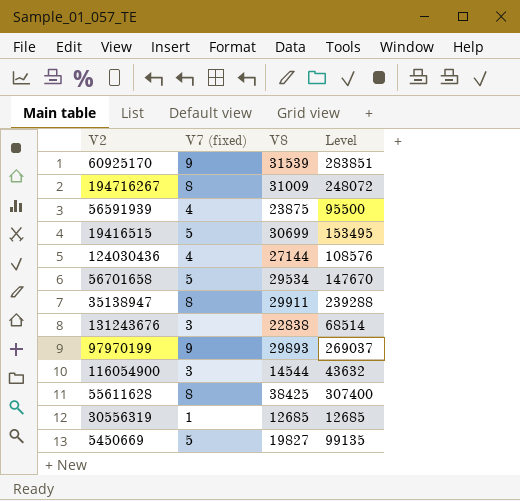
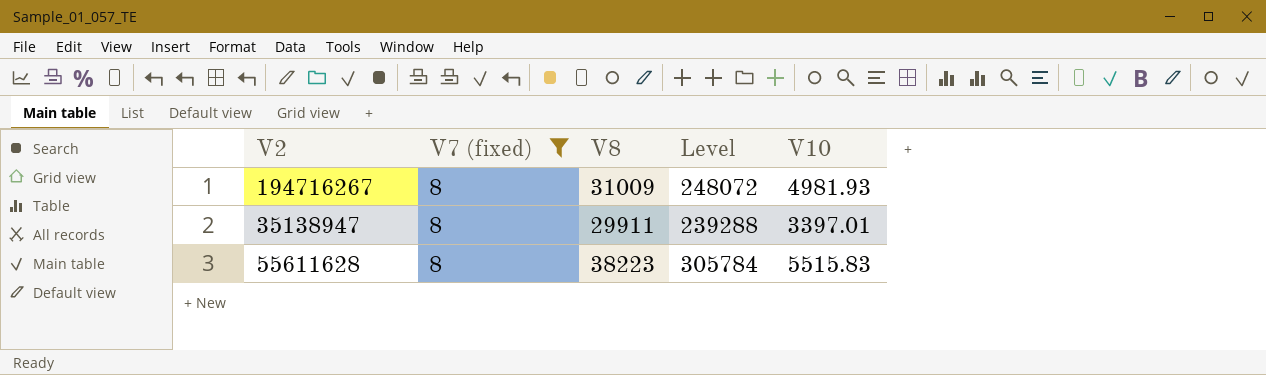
filter: none -> V7 (fixed) = 8
column V10 | position: none -> 5
55611628 | V8: 38425 -> 38223
55611628 | Level: 307400 -> 305784

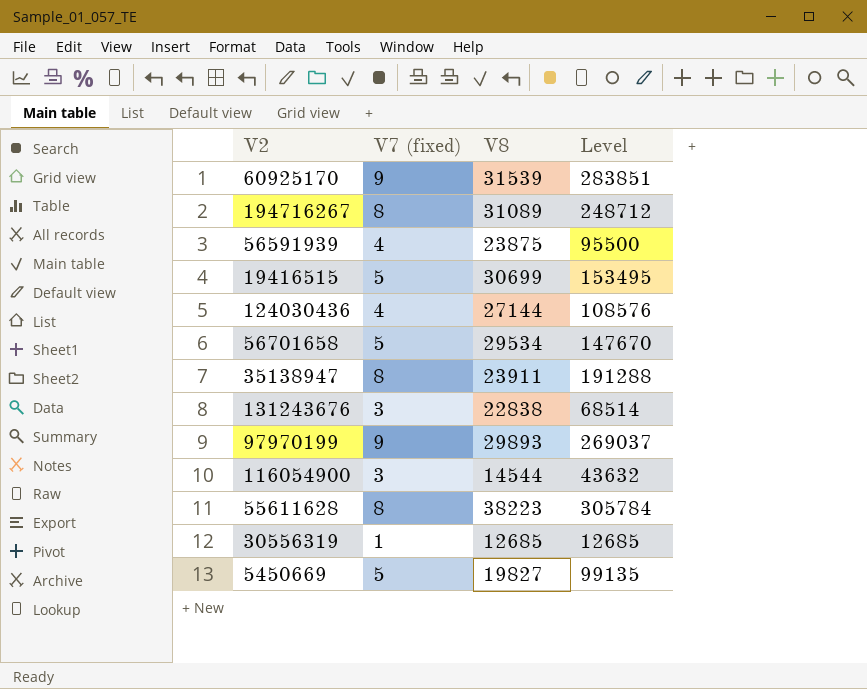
filter: V7 (fixed) = 8 -> none
column V10 | position: 5 -> none
194716267 | V8: 31009 -> 31089
194716267 | Level: 248072 -> 248712
35138947 | V8: 29911 -> 23911
35138947 | Level: 239288 -> 191288

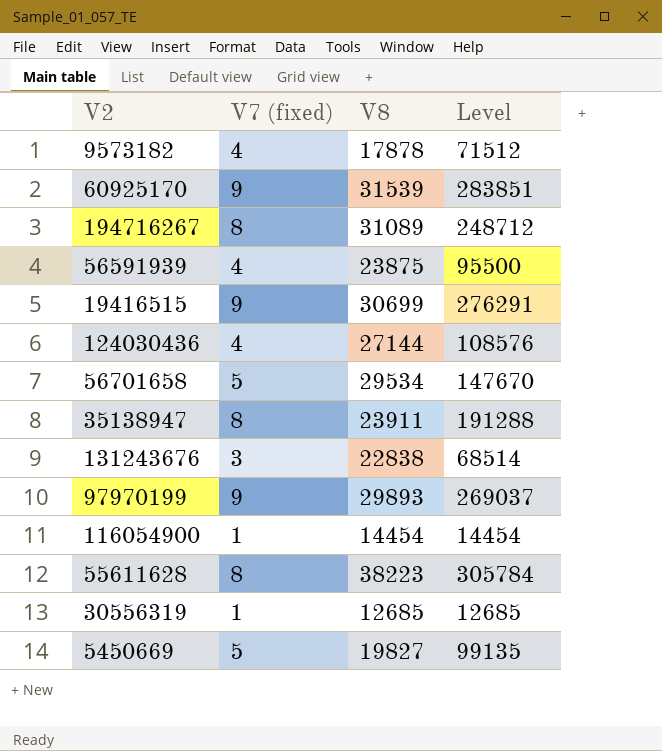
row 9573182: none -> 4 | 17878 | 71512
19416515 | V7 (fixed): 5 -> 9
19416515 | Level: 153495 -> 276291
116054900 | V7 (fixed): 3 -> 1
116054900 | V8: 14544 -> 14454
116054900 | Level: 43632 -> 14454

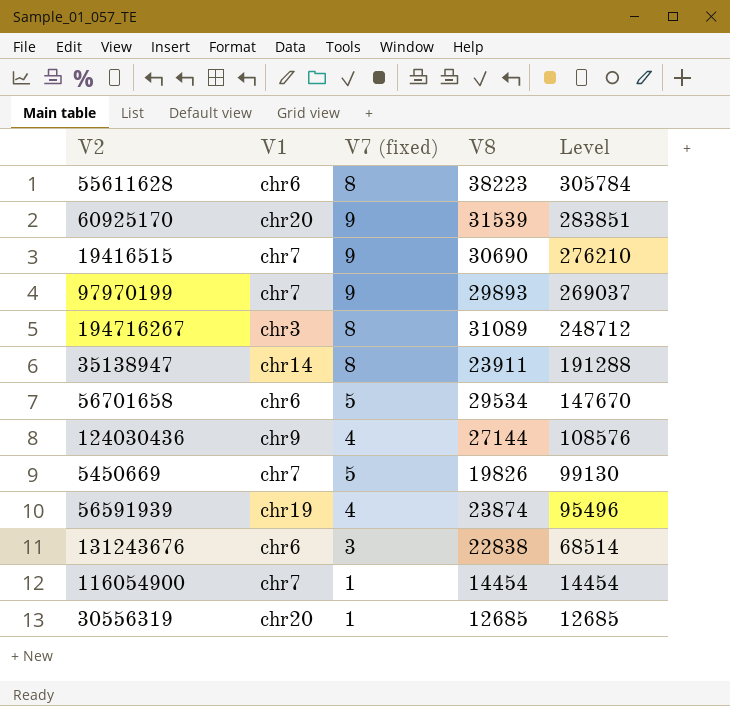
row order: none -> Level descending
column V1 | position: none -> 2
row 9573182: 4 | 17878 | 71512 -> none
19416515 | V8: 30699 -> 30690
19416515 | Level: 276291 -> 276210
5450669 | V8: 19827 -> 19826
5450669 | Level: 99135 -> 99130
56591939 | V8: 23875 -> 23874
56591939 | Level: 95500 -> 95496

